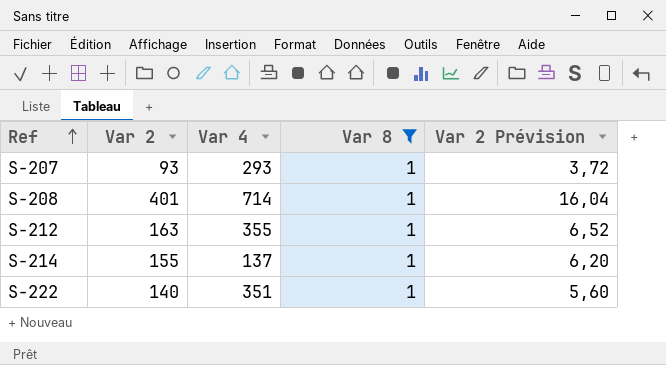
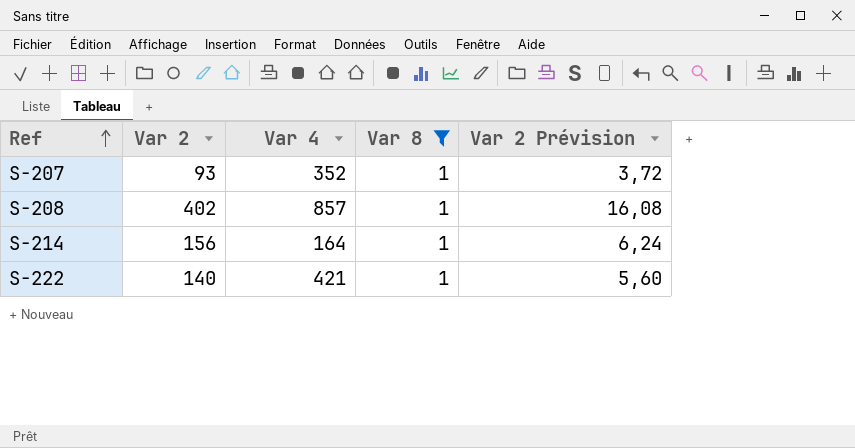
row S-212: 163 | 355 | 1 | 6,52 -> none
S-207 | Var 4: 293 -> 352
S-208 | Var 2: 401 -> 402
S-208 | Var 4: 714 -> 857
S-208 | Var 2 Prévision: 16,04 -> 16,08
S-214 | Var 2: 155 -> 156
S-214 | Var 4: 137 -> 164
S-214 | Var 2 Prévision: 6,20 -> 6,24
S-222 | Var 4: 351 -> 421

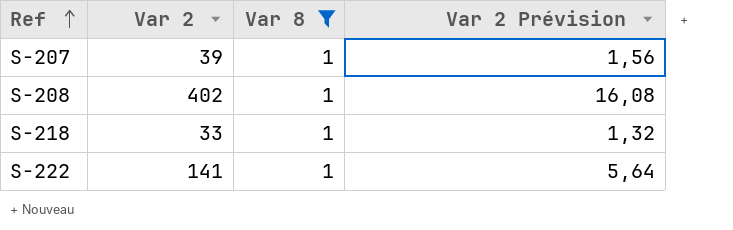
column Var 4 | position: 3 -> none
row S-214: 156 | 164 | 1 | 6,24 -> none
S-207 | Var 2: 93 -> 39
S-207 | Var 2 Prévision: 3,72 -> 1,56
row S-218: none -> 33 | 1 | 1,32
S-222 | Var 2: 140 -> 141
S-222 | Var 2 Prévision: 5,60 -> 5,64

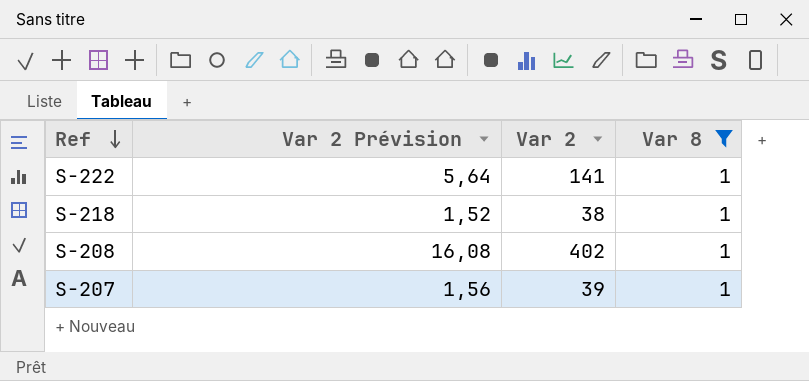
row order: Ref ascending -> Ref descending
column Var 2 Prévision | position: 4 -> 2
S-218 | Var 2 Prévision: 1,32 -> 1,52
S-218 | Var 2: 33 -> 38

